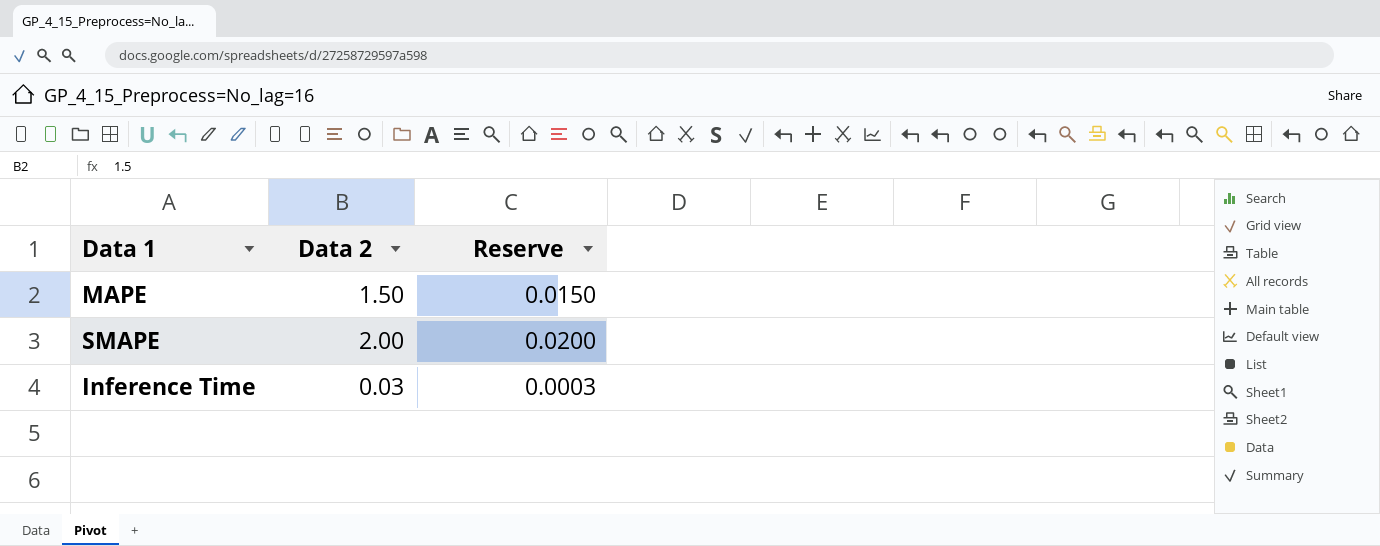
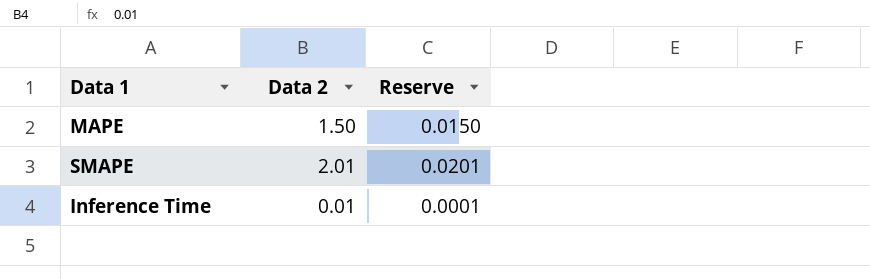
SMAPE | Data 2: 2.00 -> 2.01
SMAPE | Reserve: 0.0200 -> 0.0201
Inference Time | Data 2: 0.03 -> 0.01
Inference Time | Reserve: 0.0003 -> 0.0001

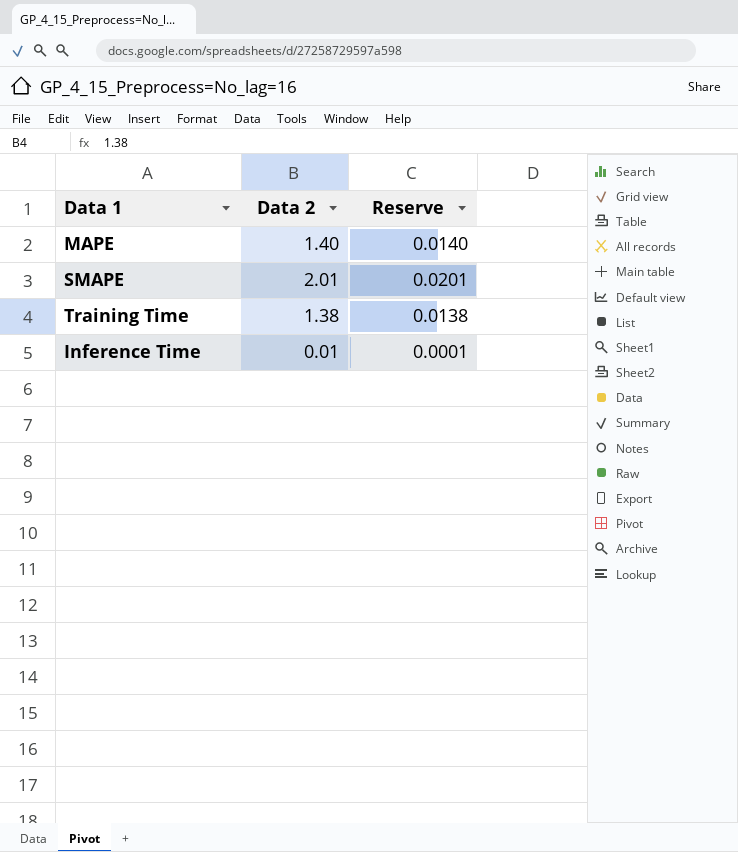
MAPE | Data 2: 1.50 -> 1.40
MAPE | Reserve: 0.0150 -> 0.0140
row Training Time: none -> 1.38 | 0.0138

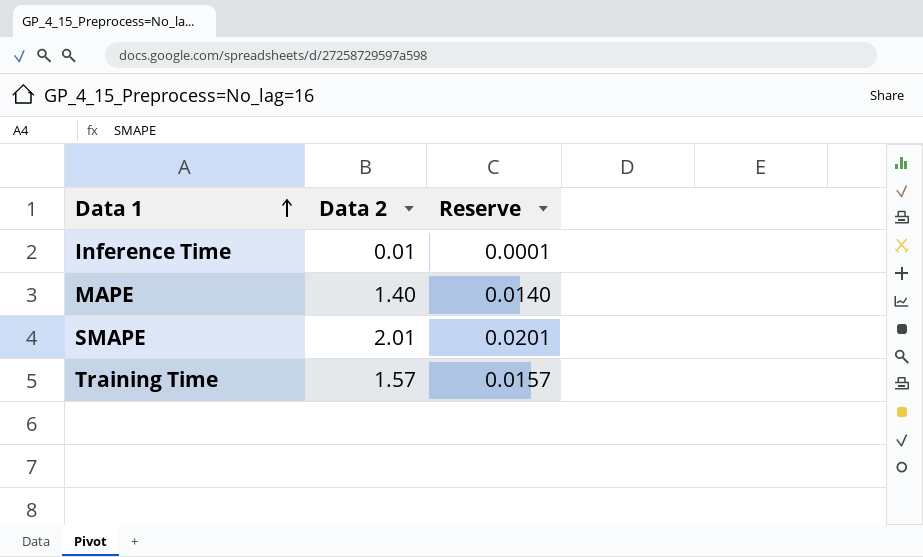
row order: none -> Data 1 ascending
Training Time | Data 2: 1.38 -> 1.57
Training Time | Reserve: 0.0138 -> 0.0157

